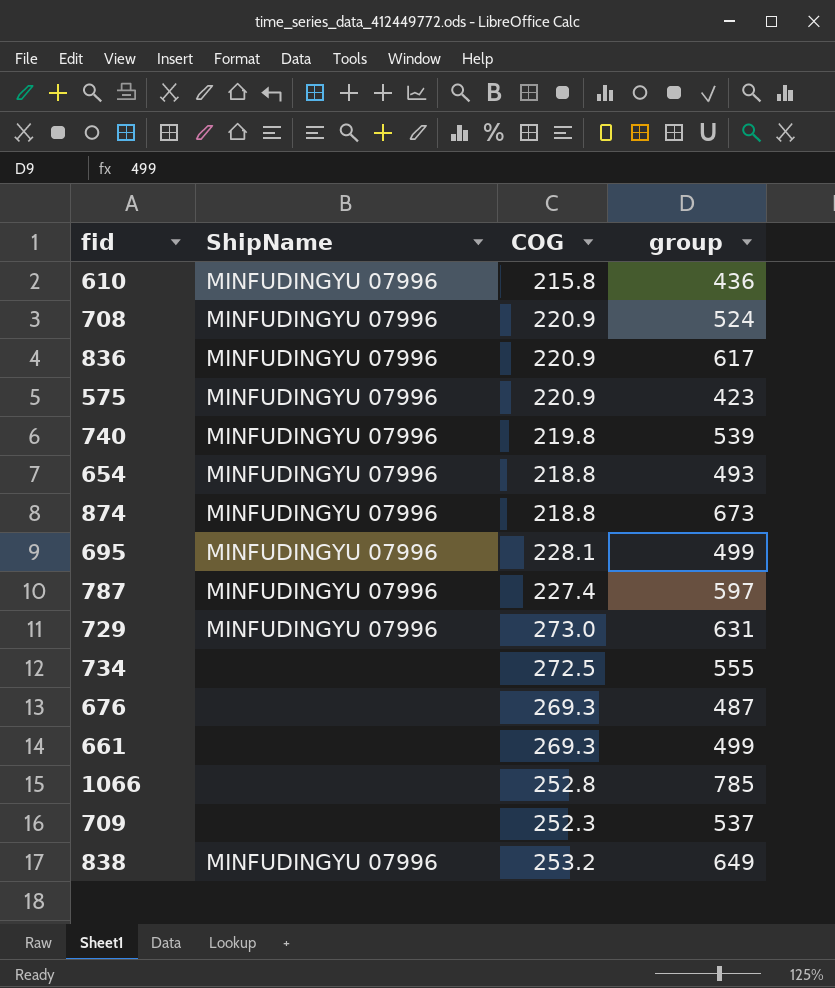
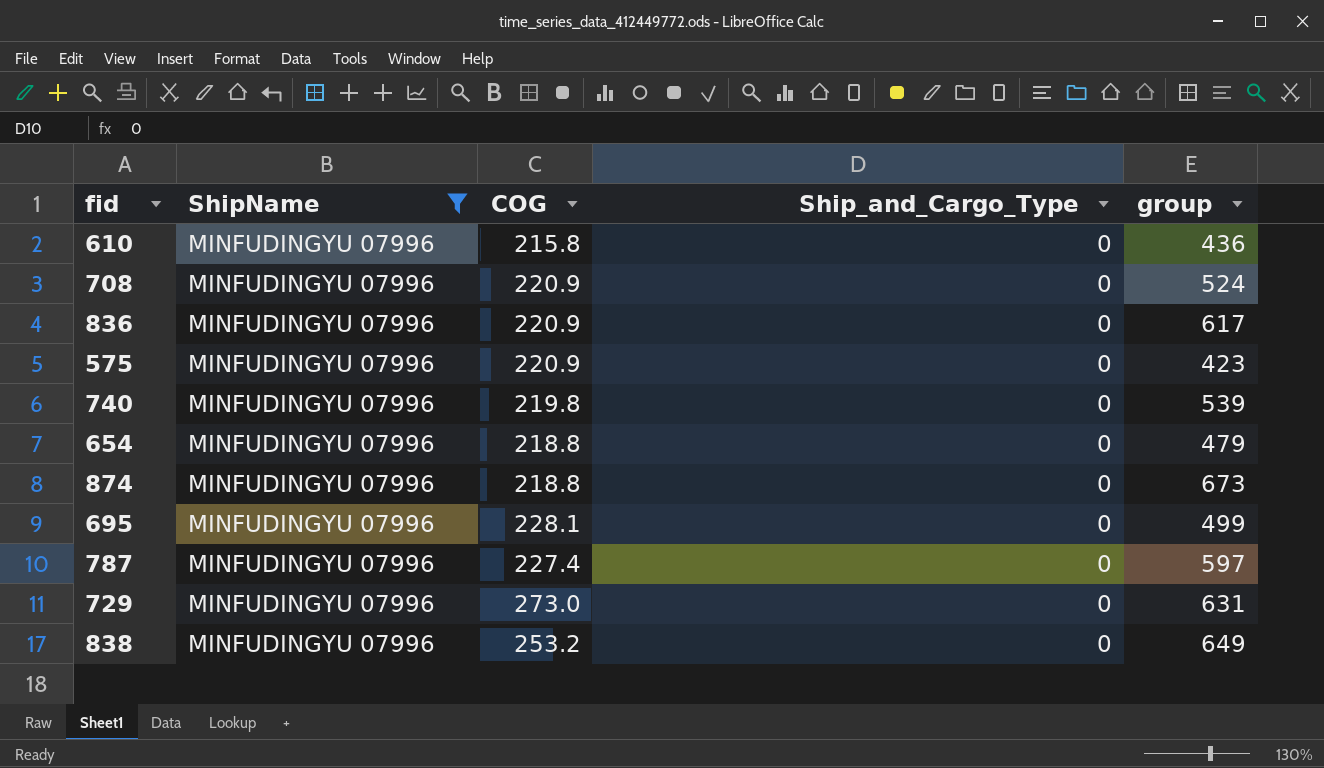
filter: none -> ShipName = MINFUDINGYU 07996
column Ship_and_Cargo_Type | position: none -> 4
654 | group: 493 -> 479

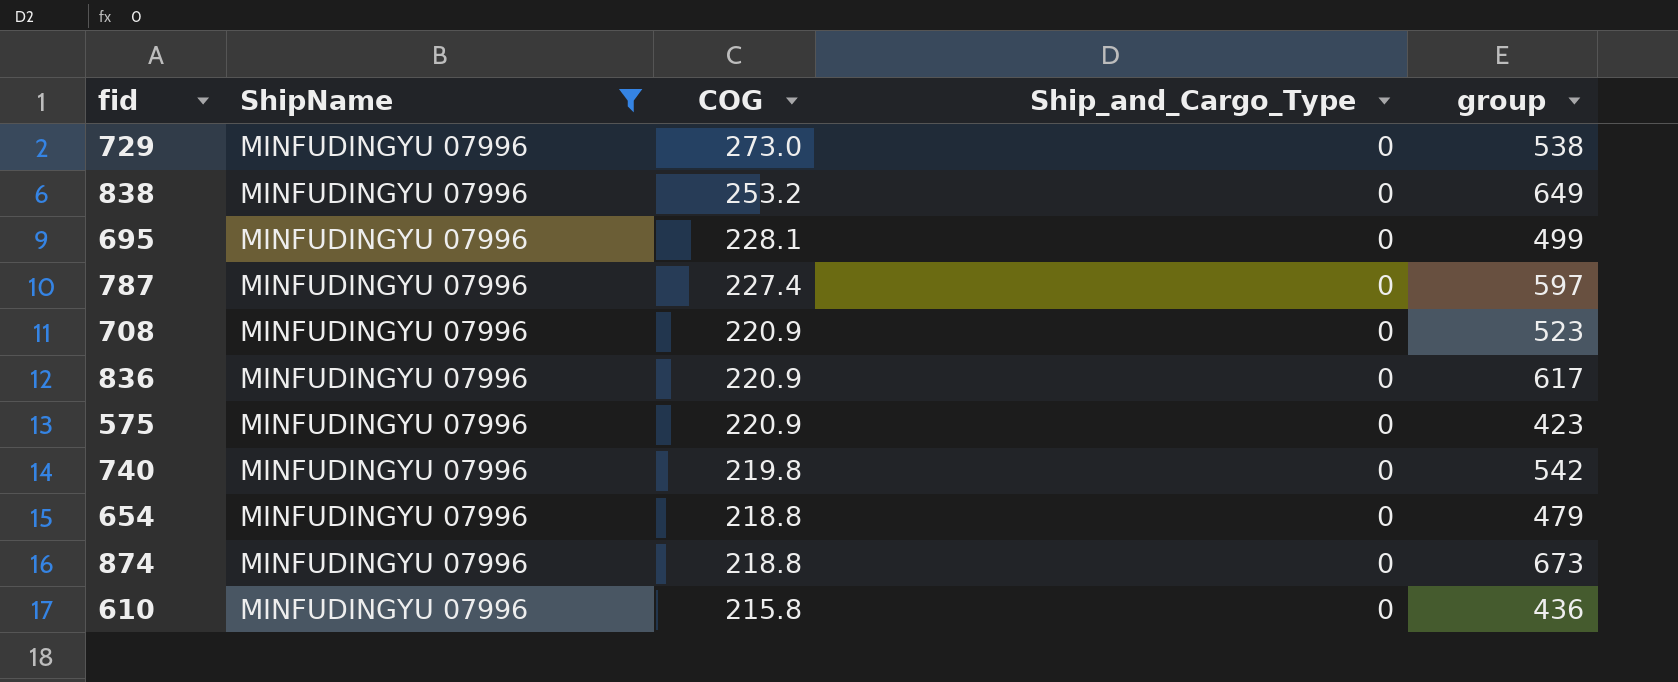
row order: none -> COG descending
729 | group: 631 -> 538
708 | group: 524 -> 523
740 | group: 539 -> 542

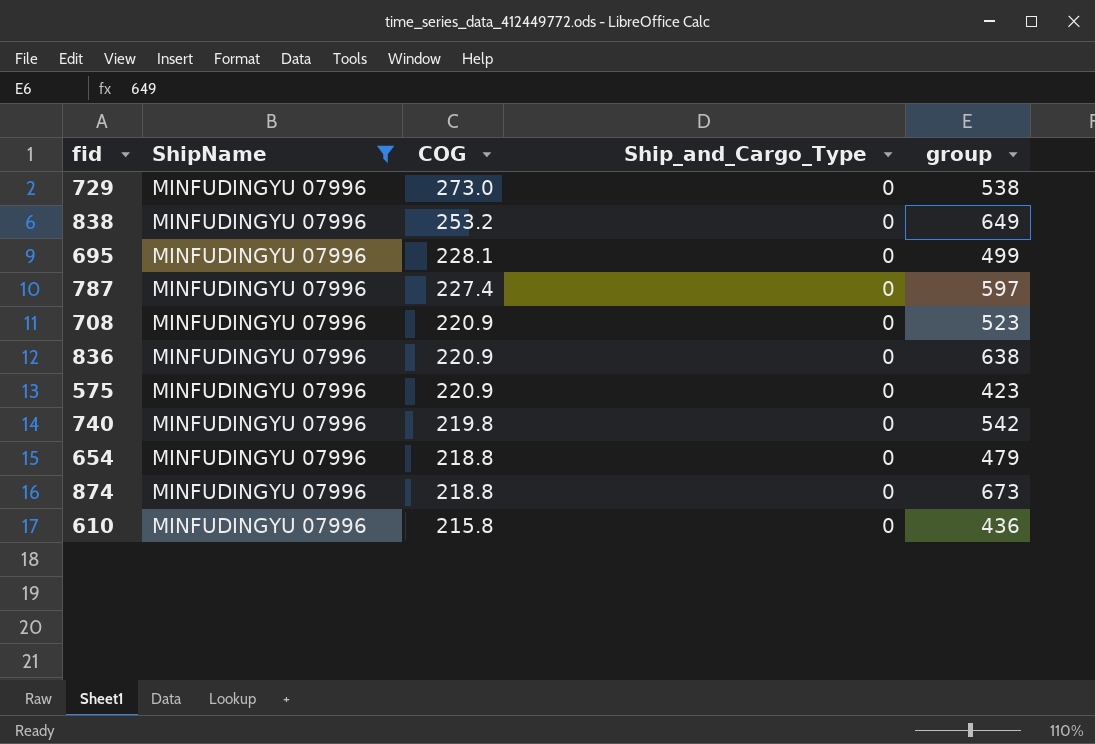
836 | group: 617 -> 638

